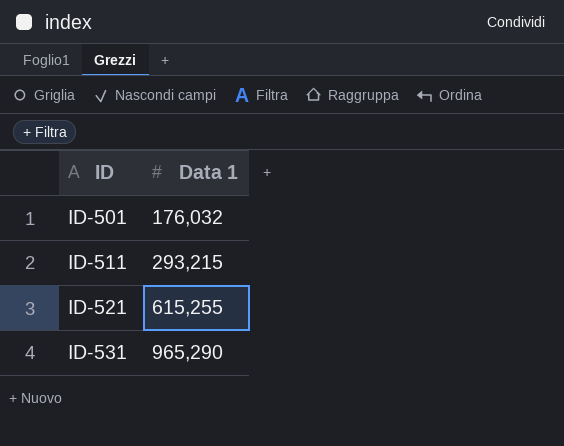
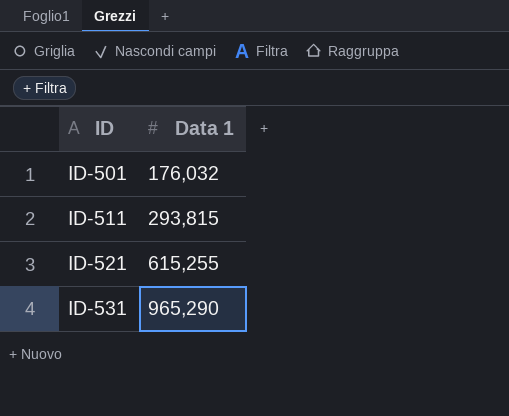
ID-511 | Data 1: 293,215 -> 293,815

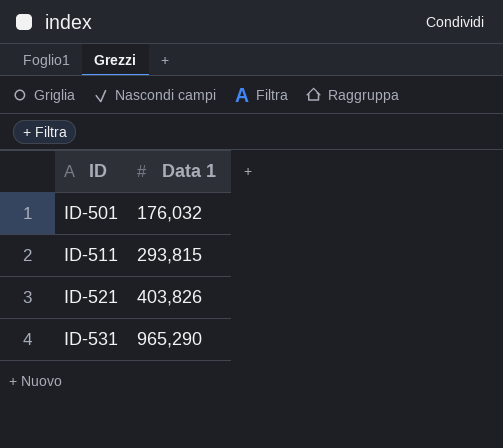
ID-521 | Data 1: 615,255 -> 403,826

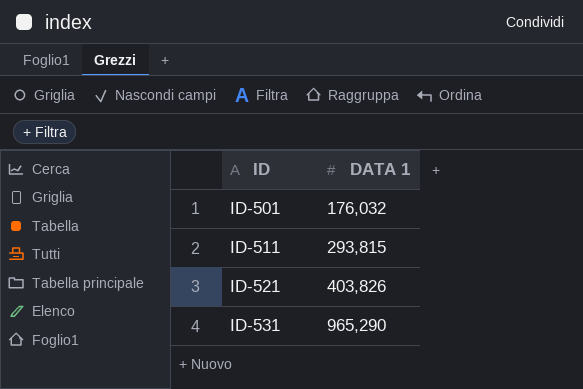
column name: Data 1 -> DATA 1

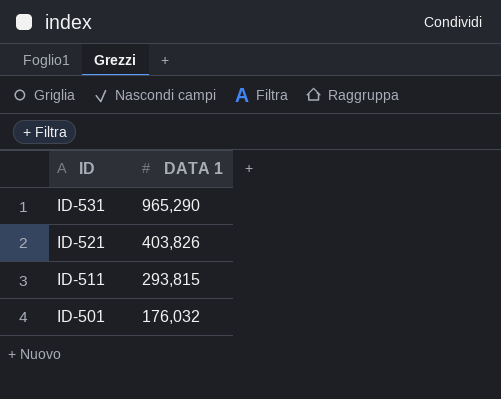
row order: ID ascending -> ID descending

